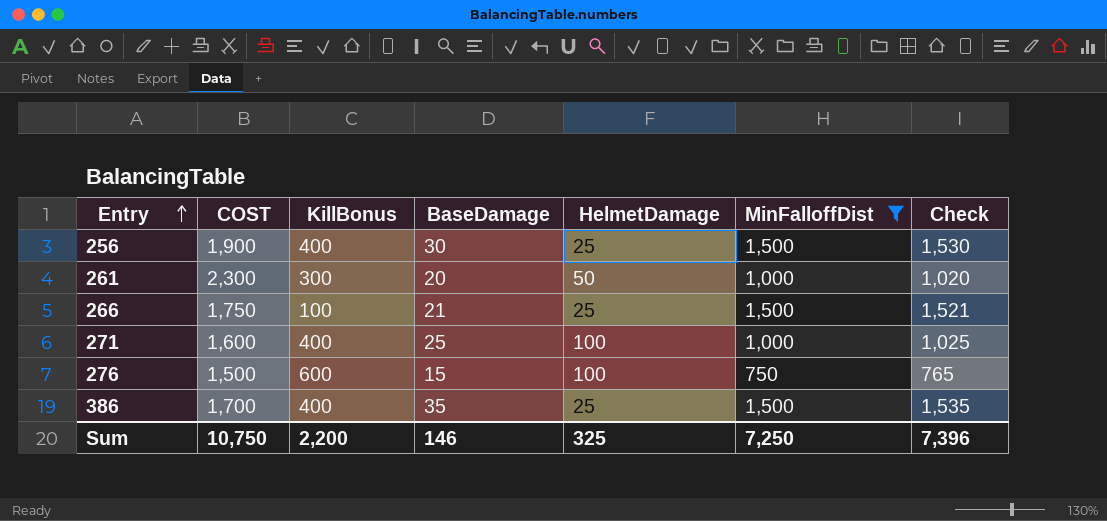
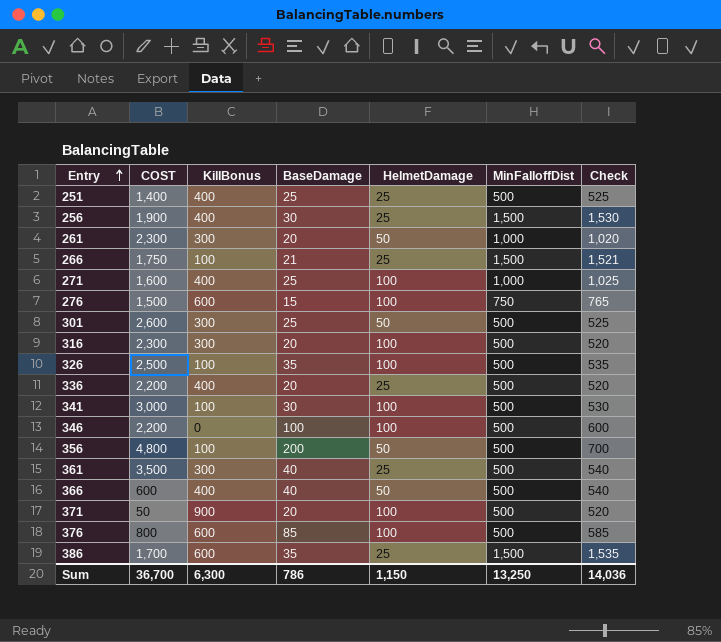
filter: MinFalloffDist != 500 -> none
386 | KillBonus: 400 -> 600
Sum | COST: 10,750 -> 36,700
Sum | KillBonus: 2,200 -> 6,300
Sum | BaseDamage: 146 -> 786
Sum | HelmetDamage: 325 -> 1,150
Sum | MinFalloffDist: 7,250 -> 13,250
Sum | Check: 7,396 -> 14,036

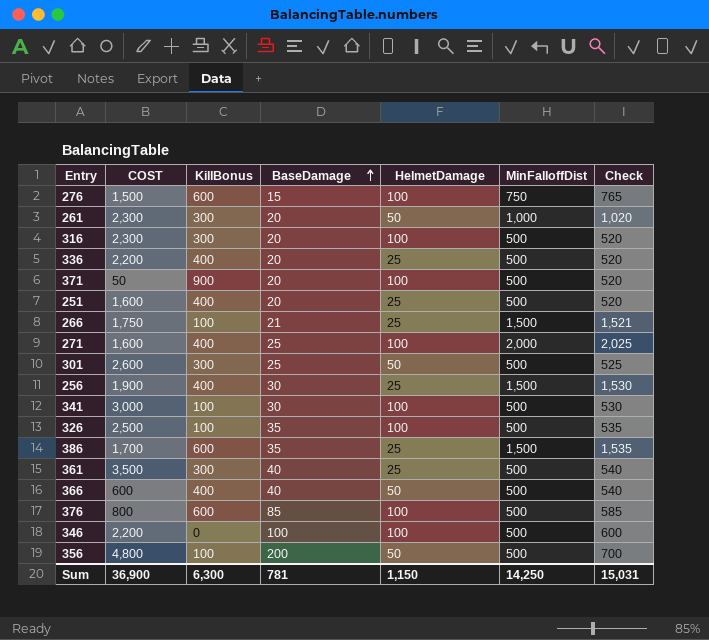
row order: Entry ascending -> BaseDamage ascending
251 | COST: 1,400 -> 1,600
251 | BaseDamage: 25 -> 20
251 | Check: 525 -> 520
271 | MinFalloffDist: 1,000 -> 2,000
271 | Check: 1,025 -> 2,025
Sum | COST: 36,700 -> 36,900
Sum | BaseDamage: 786 -> 781
Sum | MinFalloffDist: 13,250 -> 14,250
Sum | Check: 14,036 -> 15,031

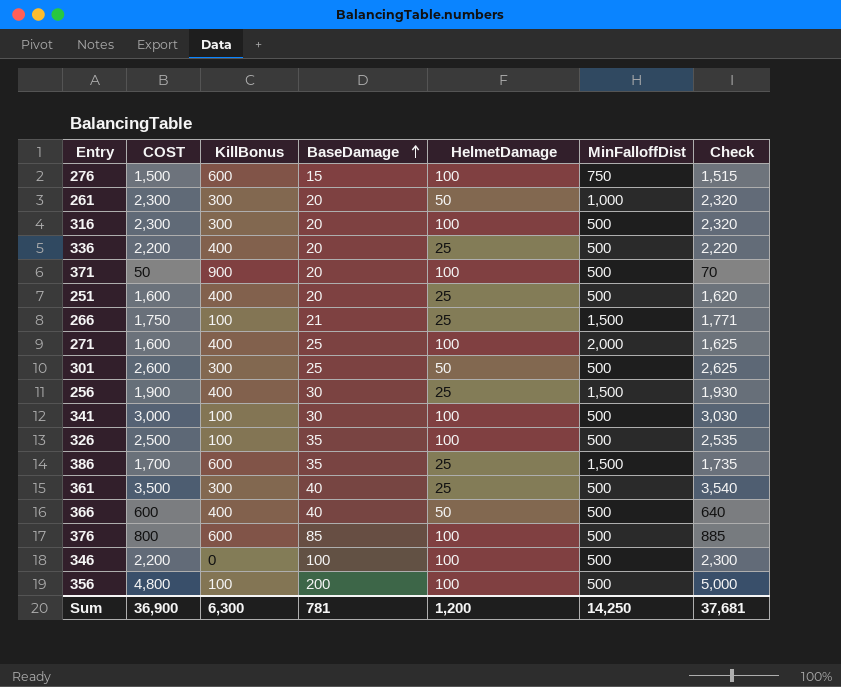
column Check | formula: [BaseDamage] + [MinFalloffDist] -> [COST] + [BaseDamage]
356 | HelmetDamage: 50 -> 100
Sum | HelmetDamage: 1,150 -> 1,200
Sum | Check: 15,031 -> 37,681

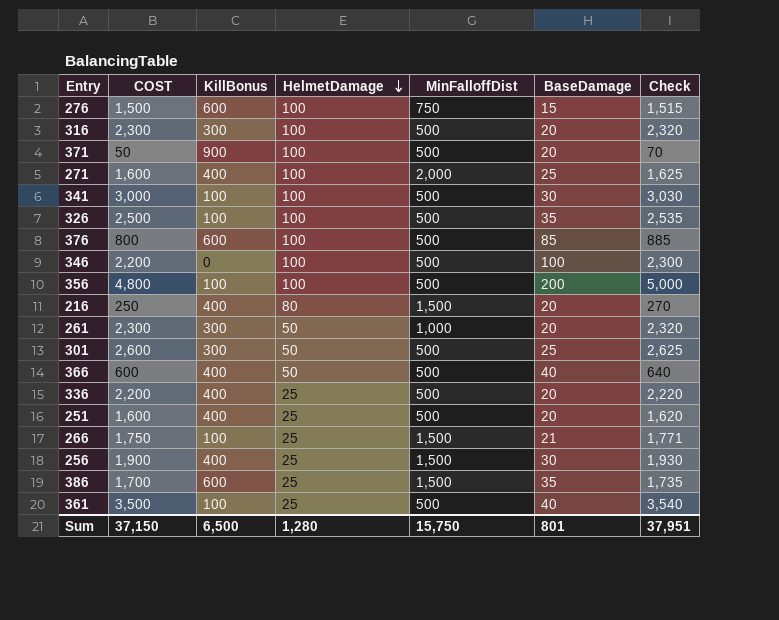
row order: BaseDamage ascending -> HelmetDamage descending
column BaseDamage | position: 4 -> 6
row 216: none -> 250 | 400 | 80 | 1,500 | 20 | 270
361 | KillBonus: 300 -> 100
Sum | COST: 36,900 -> 37,150
Sum | KillBonus: 6,300 -> 6,500
Sum | HelmetDamage: 1,200 -> 1,280
Sum | MinFalloffDist: 14,250 -> 15,750
Sum | BaseDamage: 781 -> 801
Sum | Check: 37,681 -> 37,951

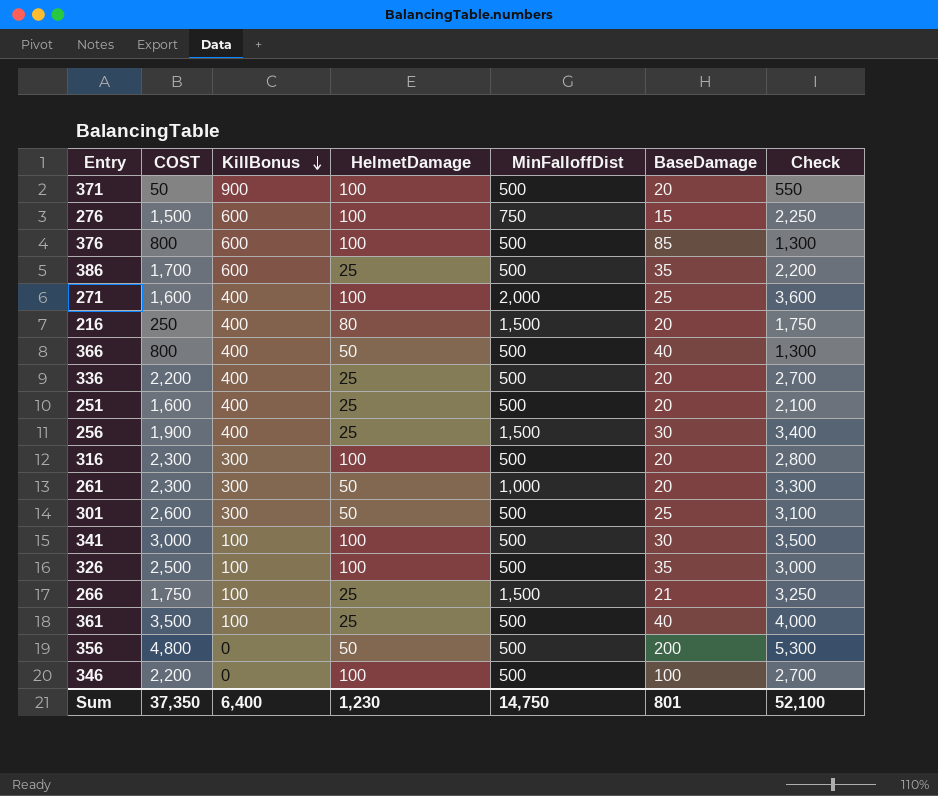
row order: HelmetDamage descending -> KillBonus descending
column Check | formula: [COST] + [BaseDamage] -> [COST] + [MinFalloffDist]
386 | MinFalloffDist: 1,500 -> 500
366 | COST: 600 -> 800
356 | KillBonus: 100 -> 0
356 | HelmetDamage: 100 -> 50
Sum | COST: 37,150 -> 37,350
Sum | KillBonus: 6,500 -> 6,400
Sum | HelmetDamage: 1,280 -> 1,230
Sum | MinFalloffDist: 15,750 -> 14,750
Sum | Check: 37,951 -> 52,100

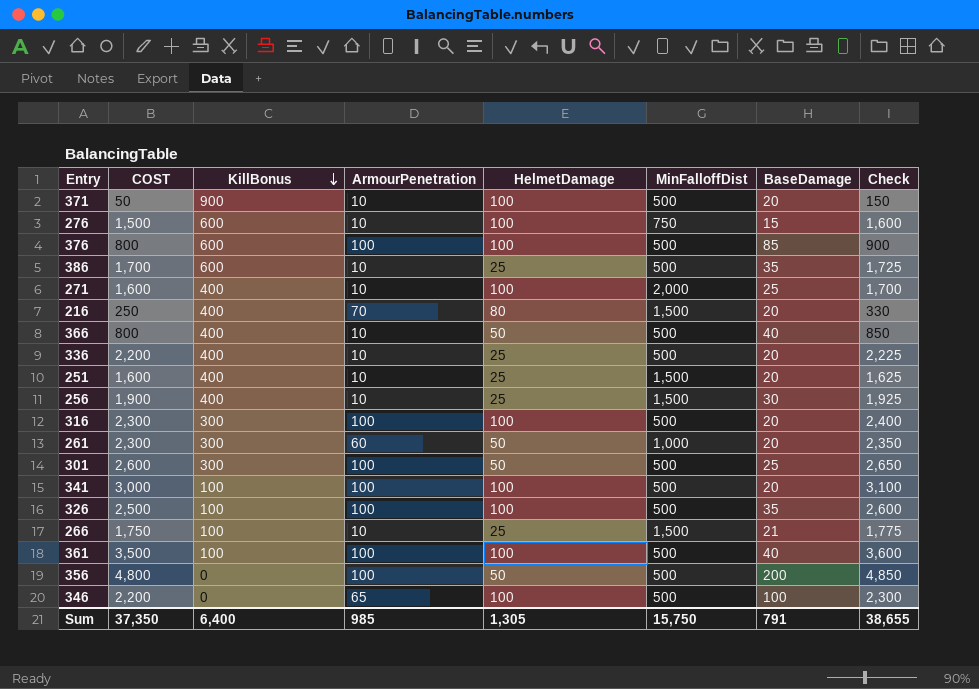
column ArmourPenetration | position: none -> 4
column Check | formula: [COST] + [MinFalloffDist] -> [COST] + [HelmetDamage]
251 | MinFalloffDist: 500 -> 1,500
341 | BaseDamage: 30 -> 20
361 | HelmetDamage: 25 -> 100
Sum | HelmetDamage: 1,230 -> 1,305
Sum | MinFalloffDist: 14,750 -> 15,750
Sum | BaseDamage: 801 -> 791
Sum | Check: 52,100 -> 38,655

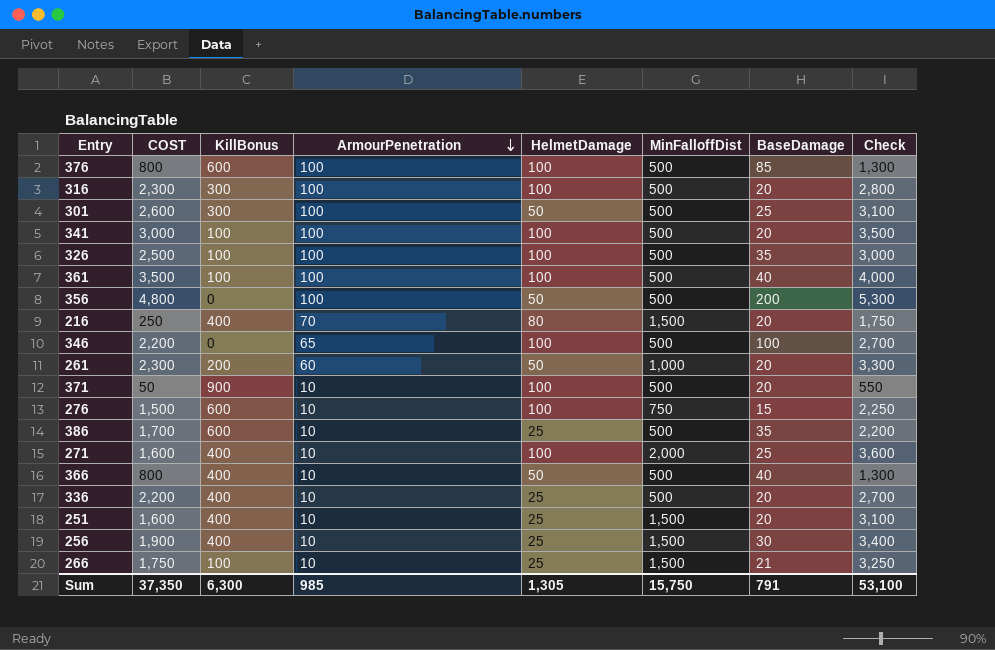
row order: KillBonus descending -> ArmourPenetration descending
column Check | formula: [COST] + [HelmetDamage] -> [COST] + [MinFalloffDist]
261 | KillBonus: 300 -> 200
Sum | KillBonus: 6,400 -> 6,300
Sum | Check: 38,655 -> 53,100

